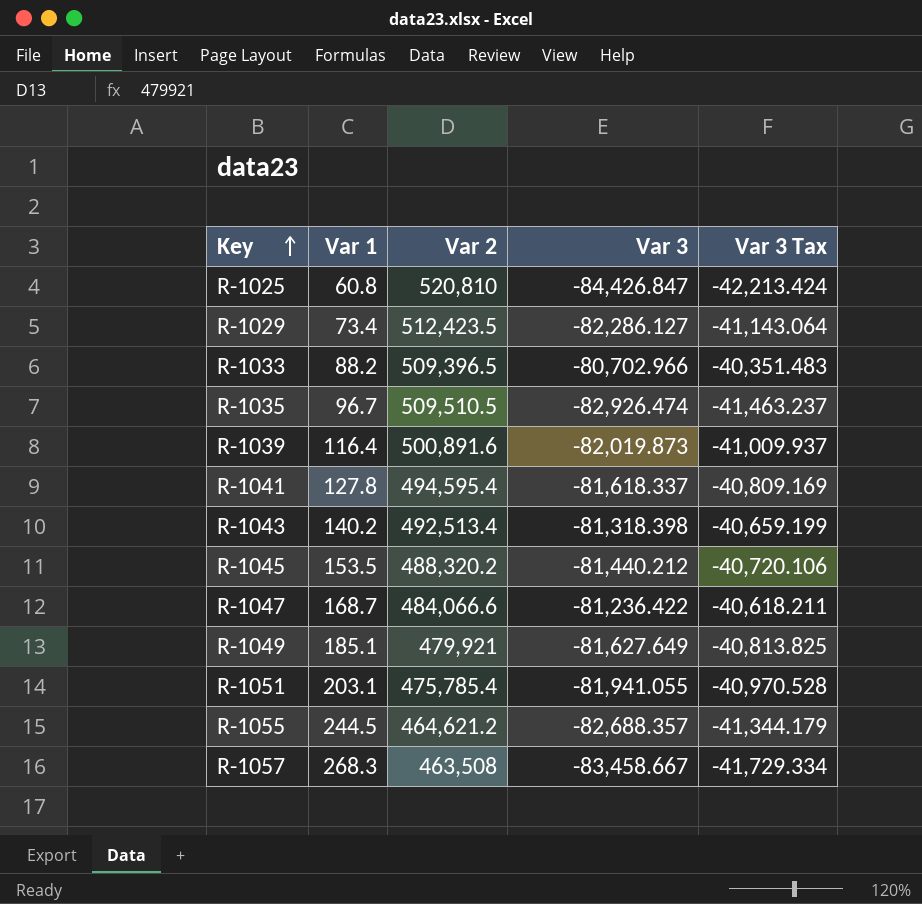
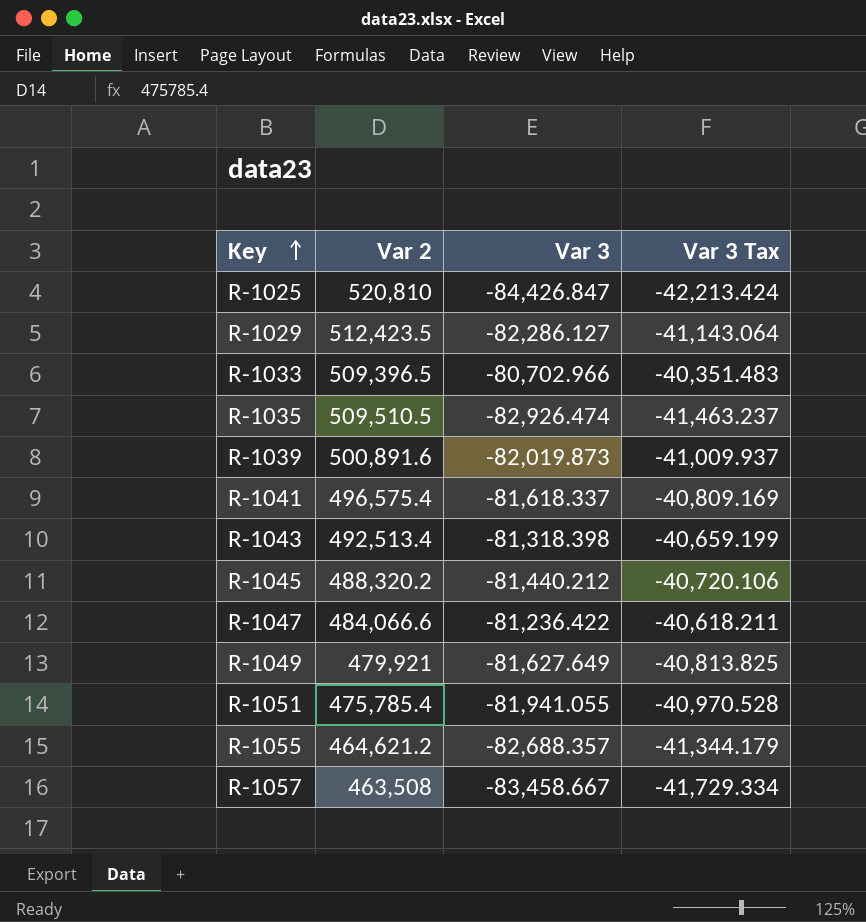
column Var 1 | position: 2 -> none
R-1041 | Var 2: 494,595.4 -> 496,575.4

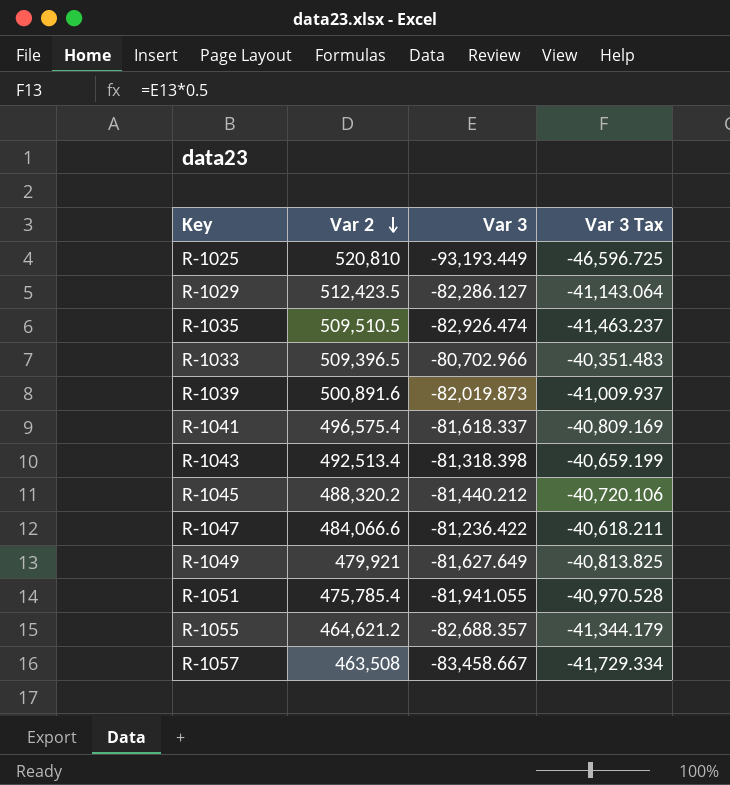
row order: Key ascending -> Var 2 descending
R-1025 | Var 3: -84,426.847 -> -93,193.449
R-1025 | Var 3 Tax: -42,213.424 -> -46,596.725

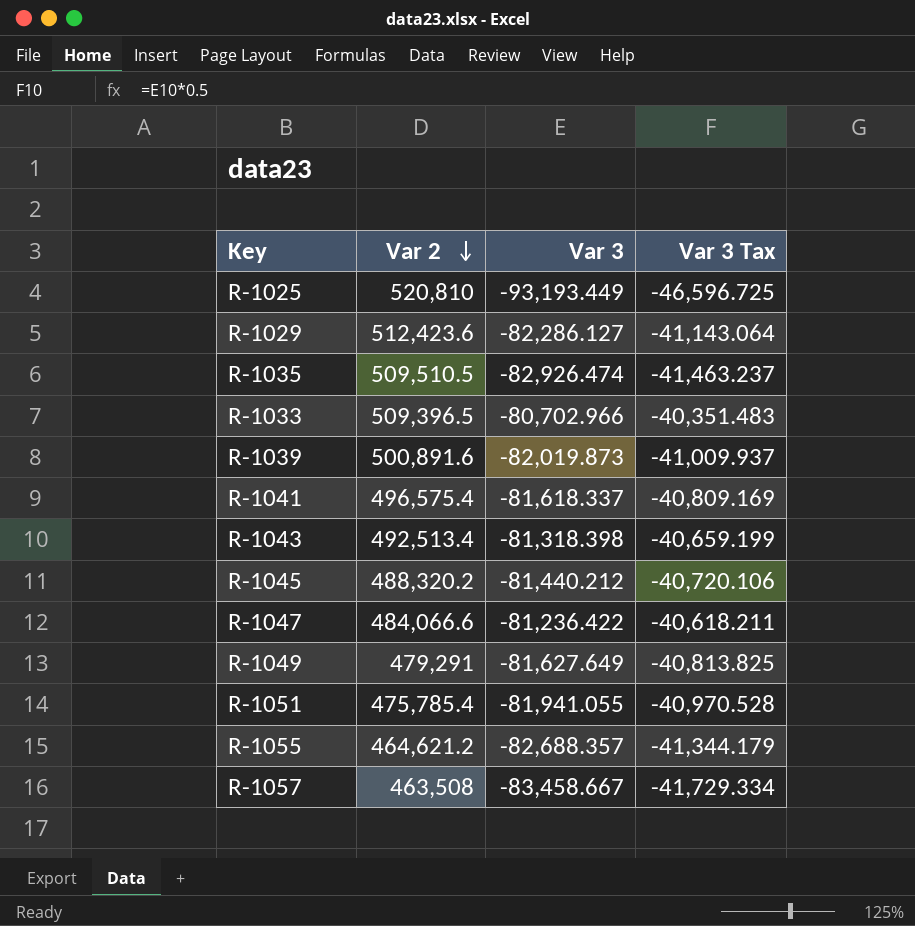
R-1029 | Var 2: 512,423.5 -> 512,423.6
R-1049 | Var 2: 479,921 -> 479,291

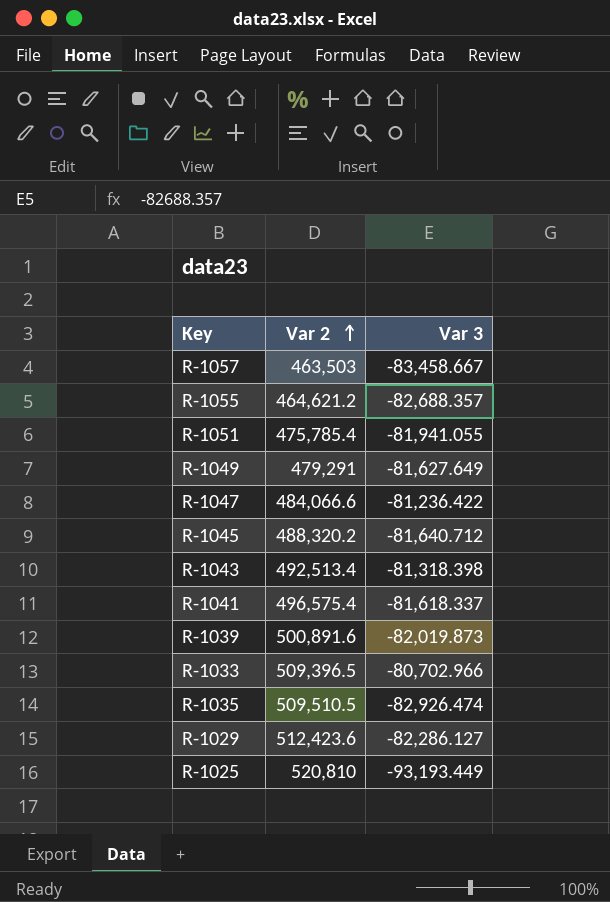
row order: Var 2 descending -> Var 2 ascending
column Var 3 Tax | formula: [Var 3] * 0.5 -> none
R-1057 | Var 2: 463,508 -> 463,503
R-1045 | Var 3: -81,440.212 -> -81,640.712

